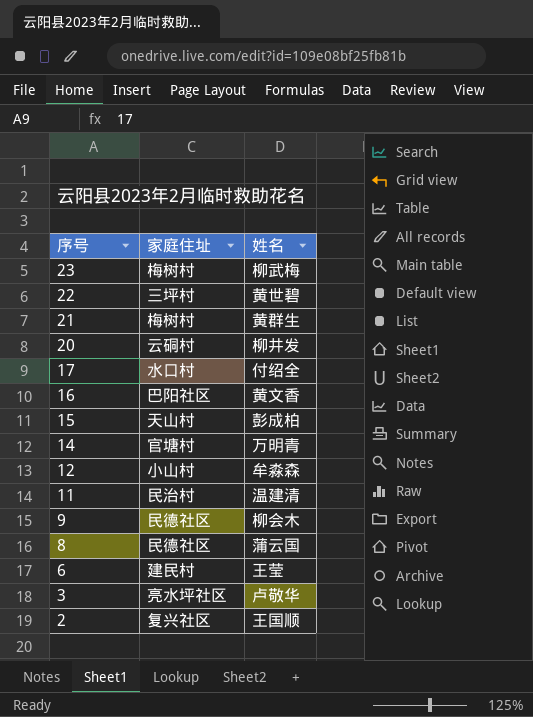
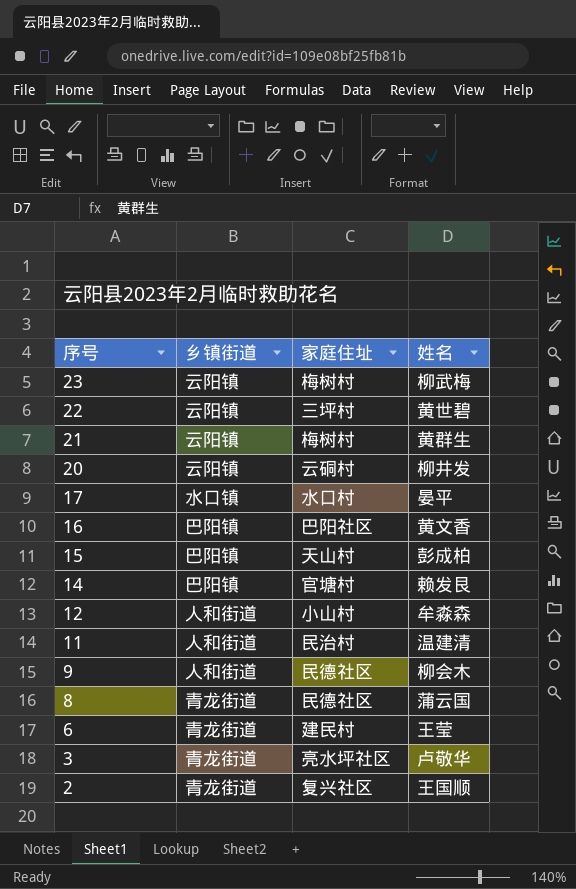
column 乡镇街道 | position: none -> 2
17 | 姓名: 付绍全 -> 晏平
14 | 姓名: 万明青 -> 赖发艮

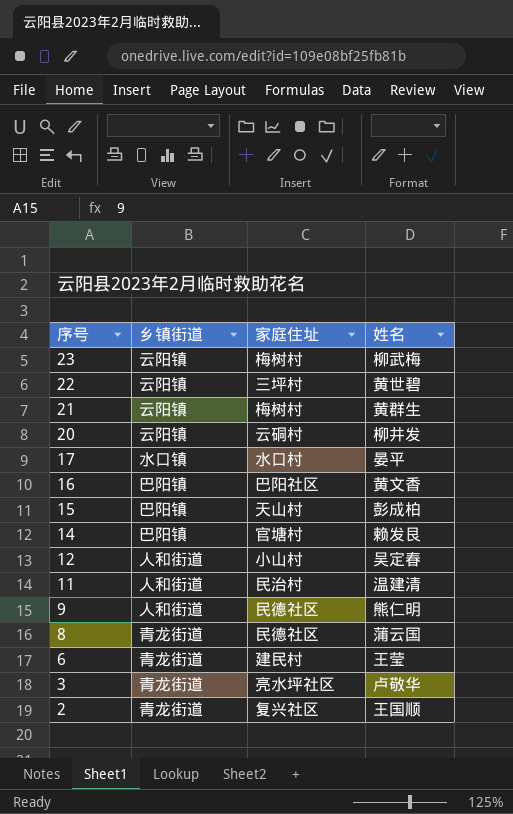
12 | 姓名: 牟淼森 -> 吴定春
9 | 姓名: 柳会木 -> 熊仁明

